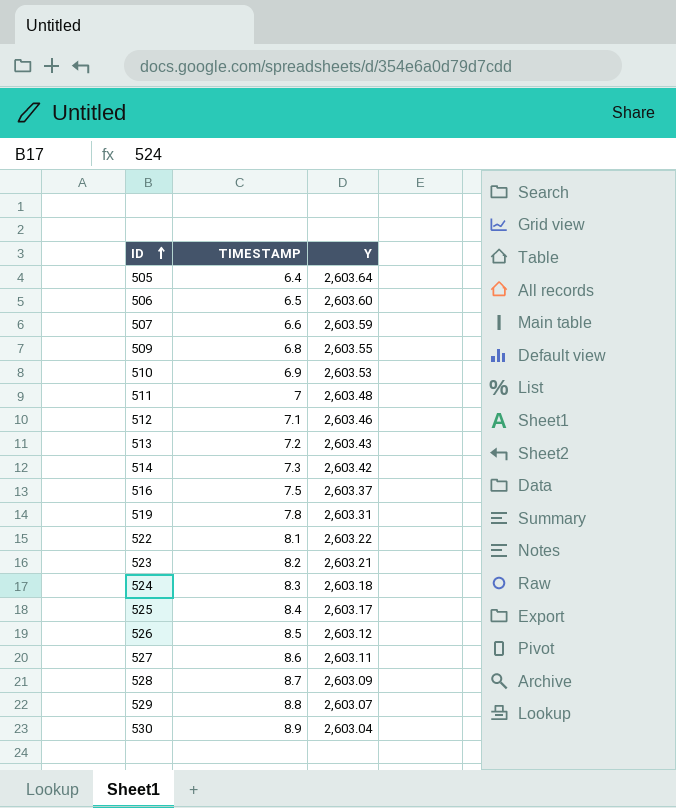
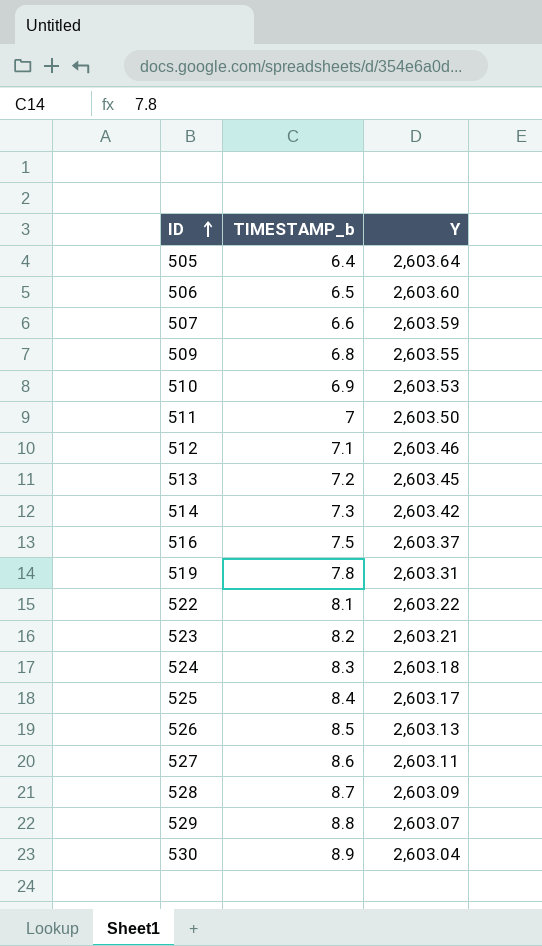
column name: TIMESTAMP -> TIMESTAMP_b
511 | Y: 2,603.48 -> 2,603.50
513 | Y: 2,603.43 -> 2,603.45
526 | Y: 2,603.12 -> 2,603.13

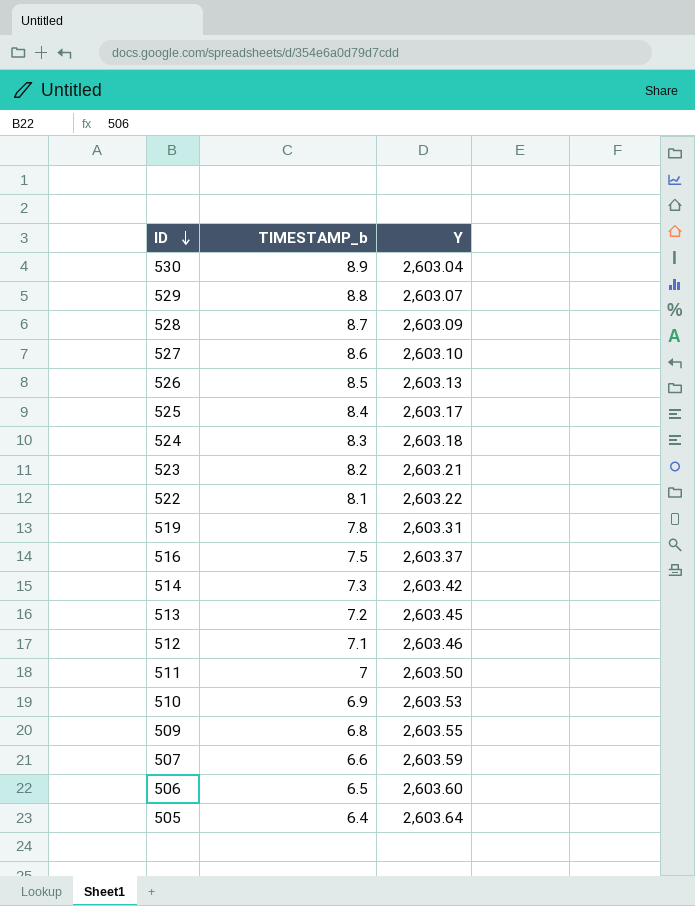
row order: ID ascending -> ID descending
527 | Y: 2,603.11 -> 2,603.10

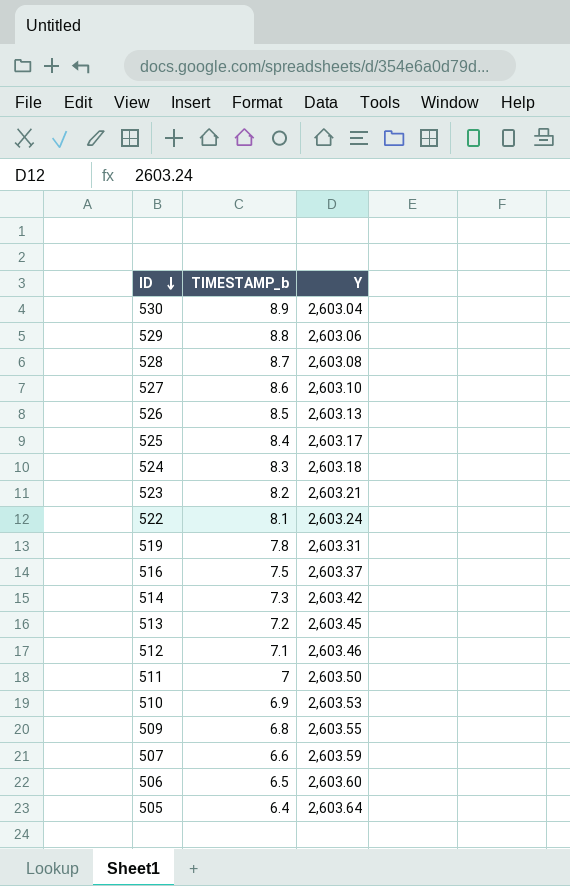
529 | Y: 2,603.07 -> 2,603.06
528 | Y: 2,603.09 -> 2,603.08
522 | Y: 2,603.22 -> 2,603.24

